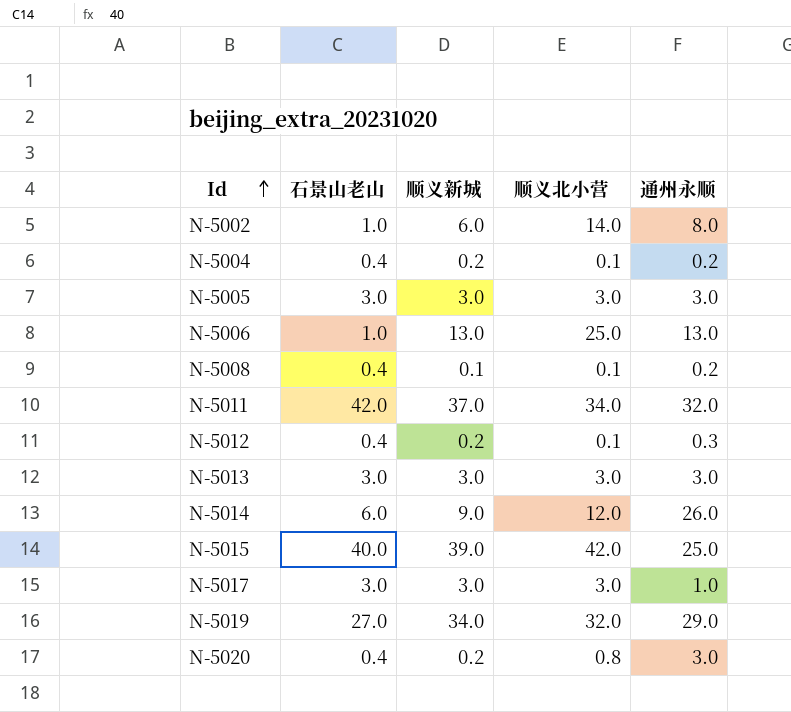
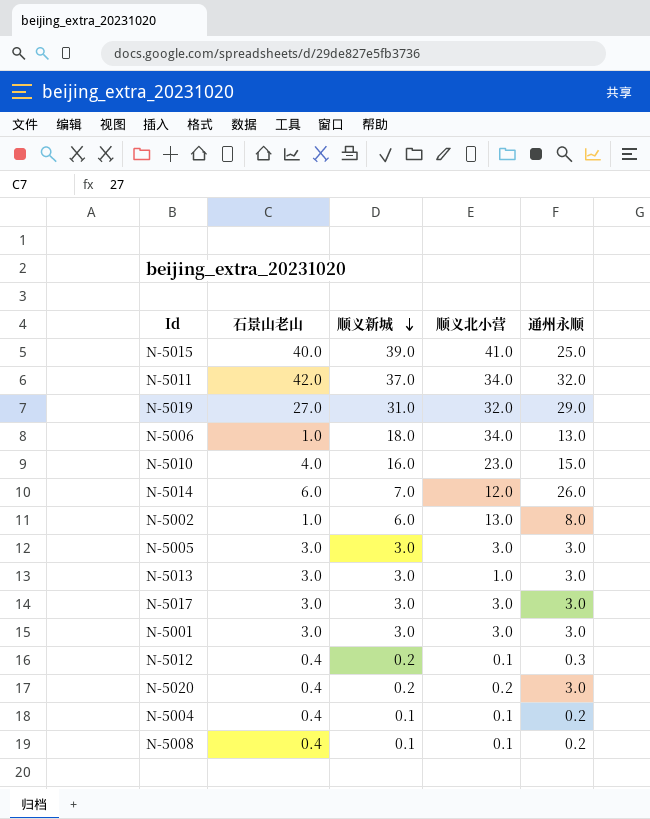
row order: Id ascending -> 顺义新城 descending
N-5015 | 顺义北小营: 42.0 -> 41.0
N-5019 | 顺义新城: 34.0 -> 31.0
N-5006 | 顺义新城: 13.0 -> 18.0
N-5006 | 顺义北小营: 25.0 -> 34.0
row N-5010: none -> 4.0 | 16.0 | 23.0 | 15.0
N-5014 | 顺义新城: 9.0 -> 7.0
N-5002 | 顺义北小营: 14.0 -> 13.0
N-5013 | 顺义北小营: 3.0 -> 1.0
N-5017 | 通州永顺: 1.0 -> 3.0
row N-5001: none -> 3.0 | 3.0 | 3.0 | 3.0
N-5020 | 顺义北小营: 0.8 -> 0.2
N-5004 | 顺义新城: 0.2 -> 0.1

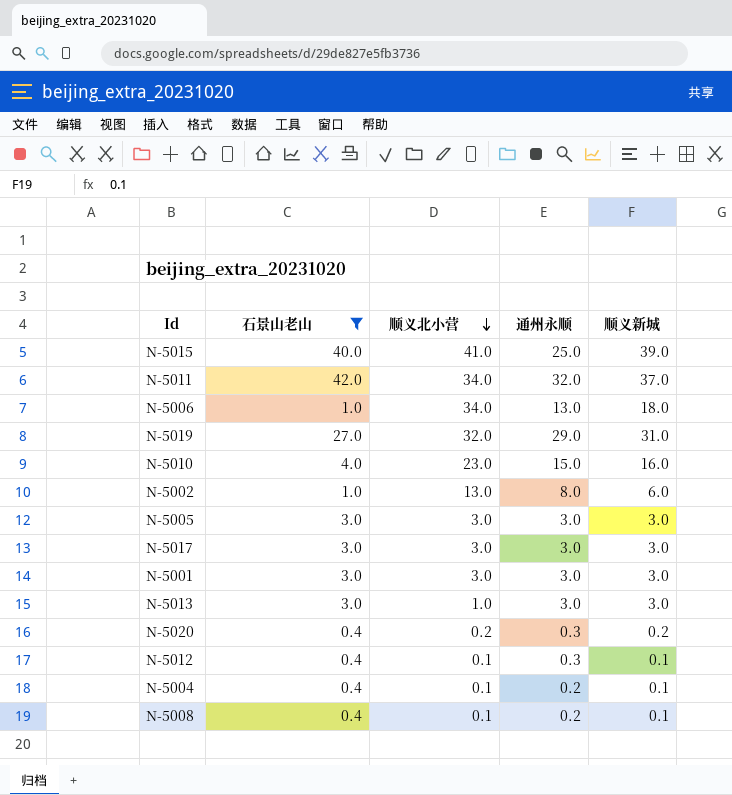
filter: none -> 石景山老山 != 6.0
row order: 顺义新城 descending -> 顺义北小营 descending
column 顺义新城 | position: 3 -> 5
N-5020 | 通州永顺: 3.0 -> 0.3
N-5012 | 顺义新城: 0.2 -> 0.1

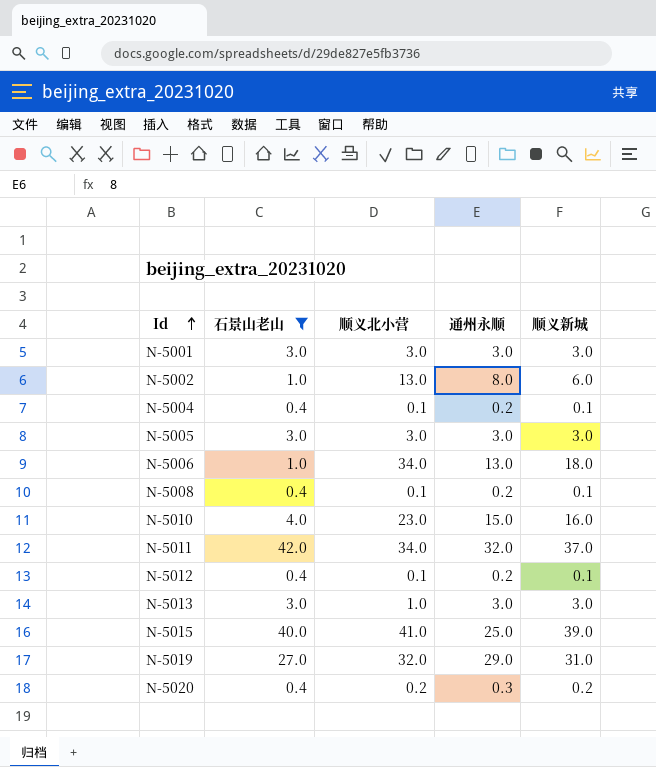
row order: 顺义北小营 descending -> Id ascending
row N-5017: 3.0 | 3.0 | 3.0 | 3.0 -> none
N-5012 | 通州永顺: 0.3 -> 0.2

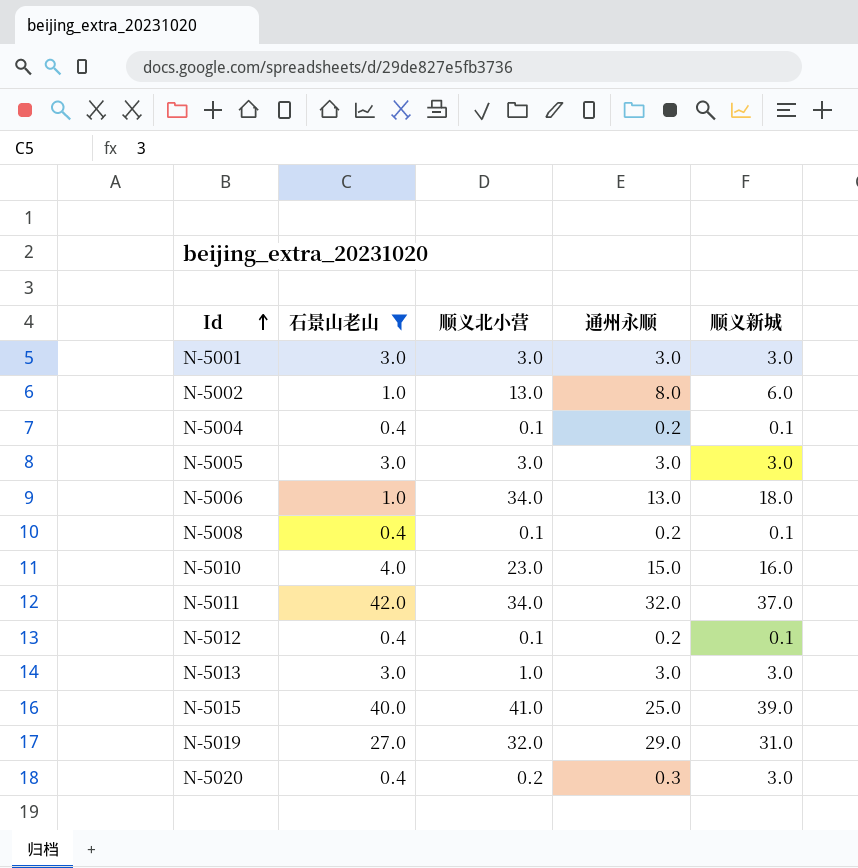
N-5020 | 顺义新城: 0.2 -> 3.0

